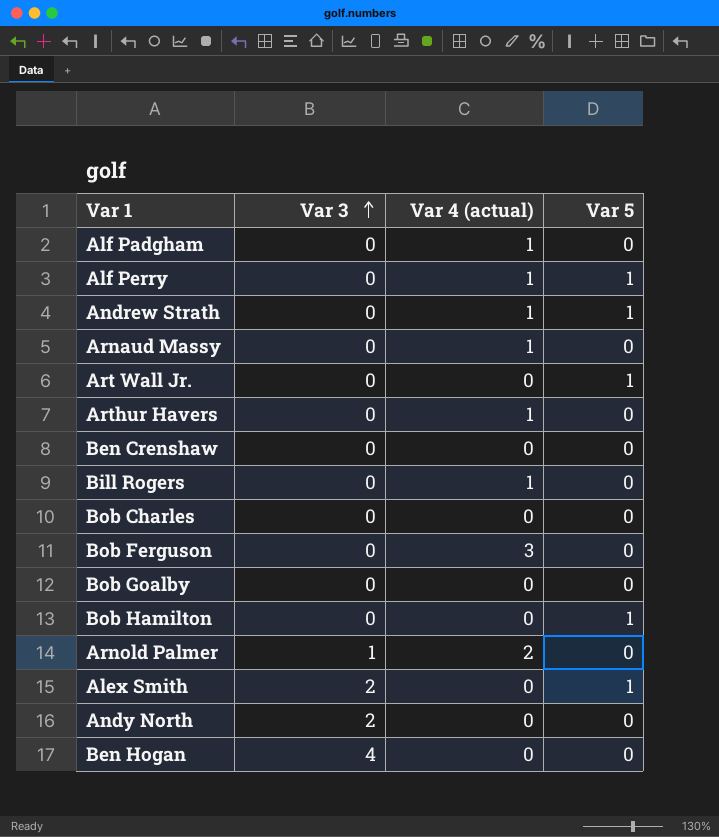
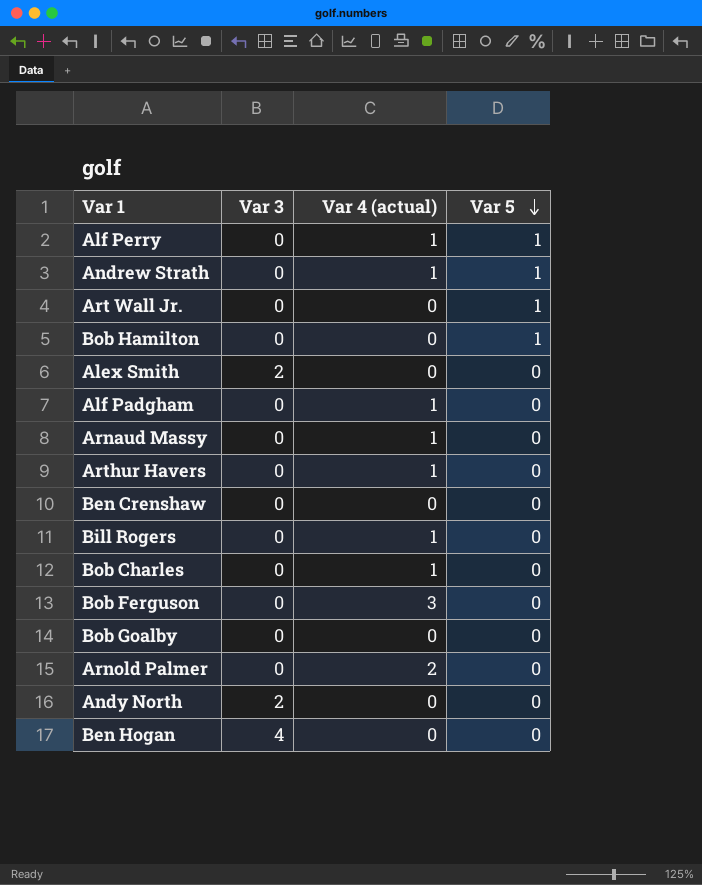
row order: Var 3 ascending -> Var 5 descending
Alex Smith | Var 5: 1 -> 0
Bob Charles | Var 4 (actual): 0 -> 1
Arnold Palmer | Var 3: 1 -> 0

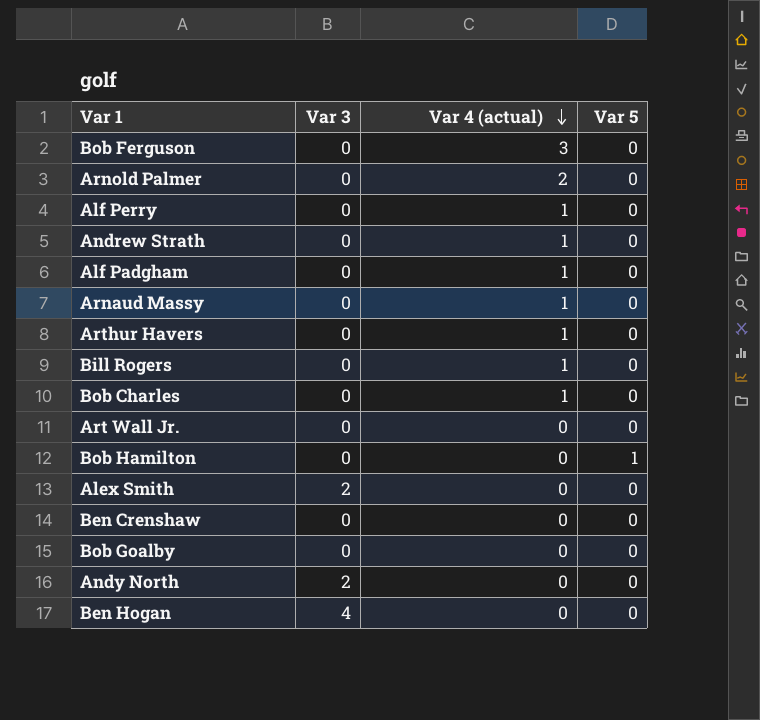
row order: Var 5 descending -> Var 4 (actual) descending
Alf Perry | Var 5: 1 -> 0
Andrew Strath | Var 5: 1 -> 0
Art Wall Jr. | Var 5: 1 -> 0

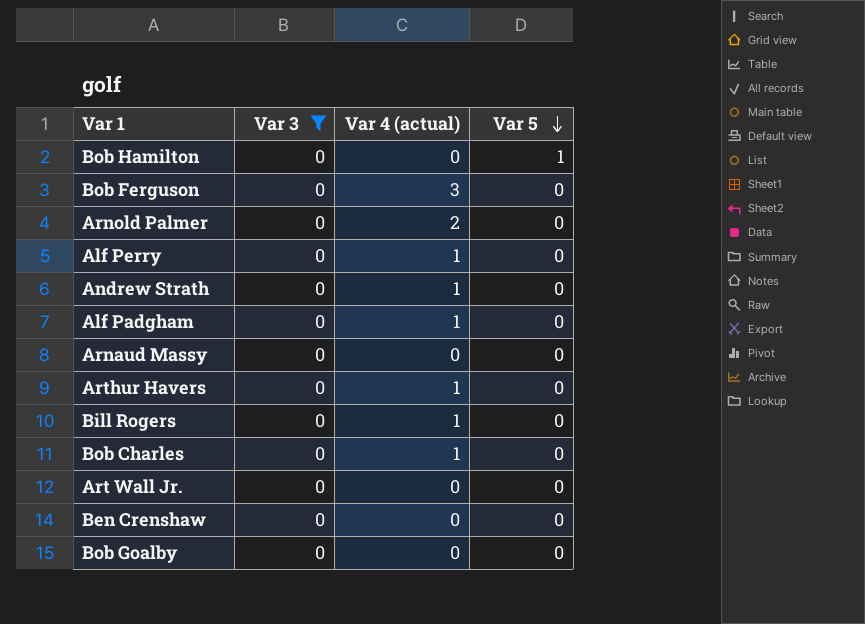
filter: none -> Var 3 = 0
row order: Var 4 (actual) descending -> Var 5 descending
Arnaud Massy | Var 4 (actual): 1 -> 0

